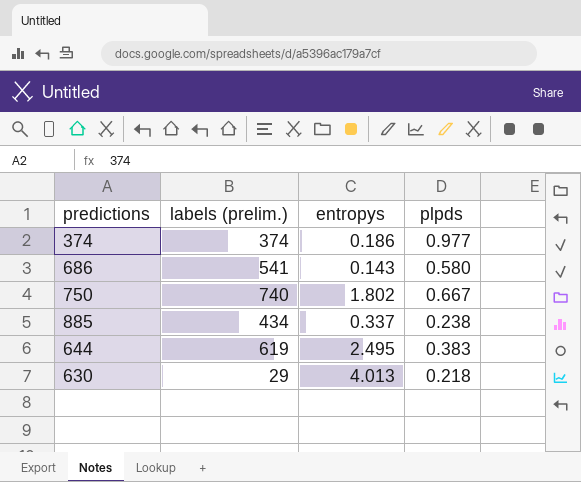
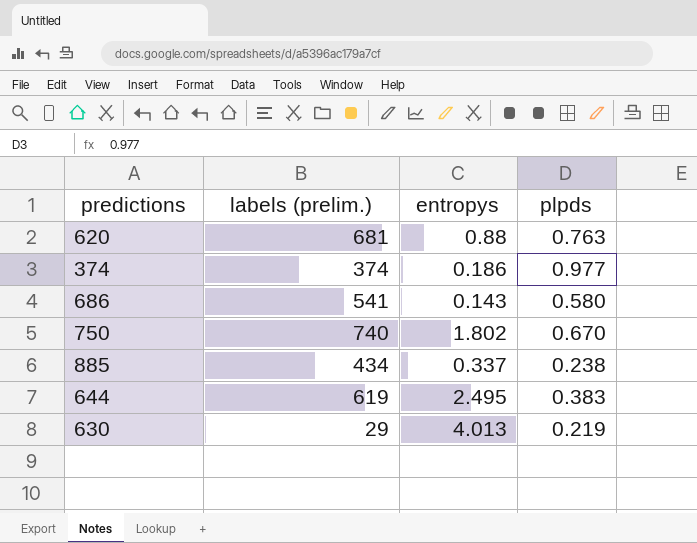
row 620: none -> 681 | 0.88 | 0.763
750 | plpds: 0.667 -> 0.670
630 | plpds: 0.218 -> 0.219

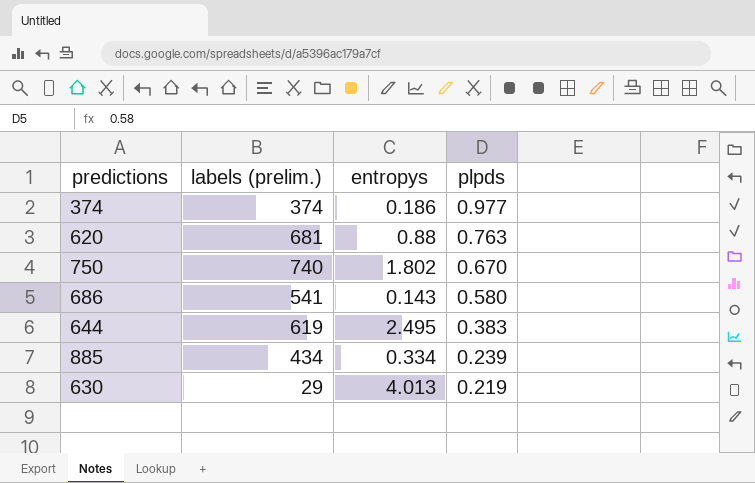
row order: none -> plpds descending
885 | entropys: 0.337 -> 0.334
885 | plpds: 0.238 -> 0.239

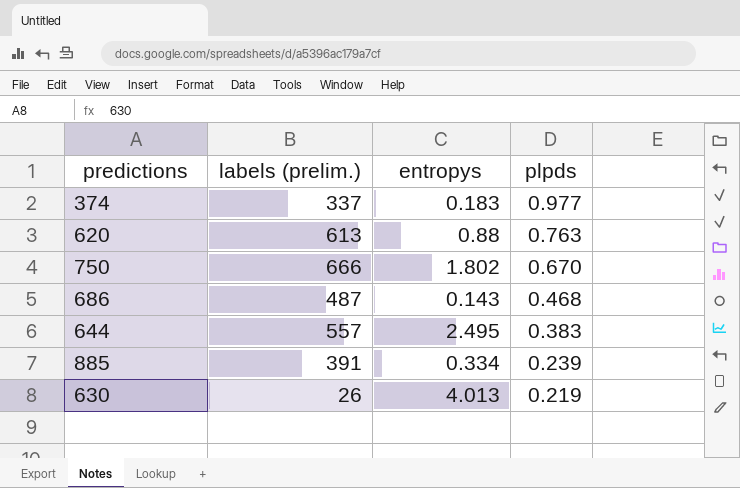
374 | labels (prelim.): 374 -> 337
374 | entropys: 0.186 -> 0.183
620 | labels (prelim.): 681 -> 613
750 | labels (prelim.): 740 -> 666
686 | labels (prelim.): 541 -> 487
686 | plpds: 0.580 -> 0.468
644 | labels (prelim.): 619 -> 557
885 | labels (prelim.): 434 -> 391
630 | labels (prelim.): 29 -> 26

